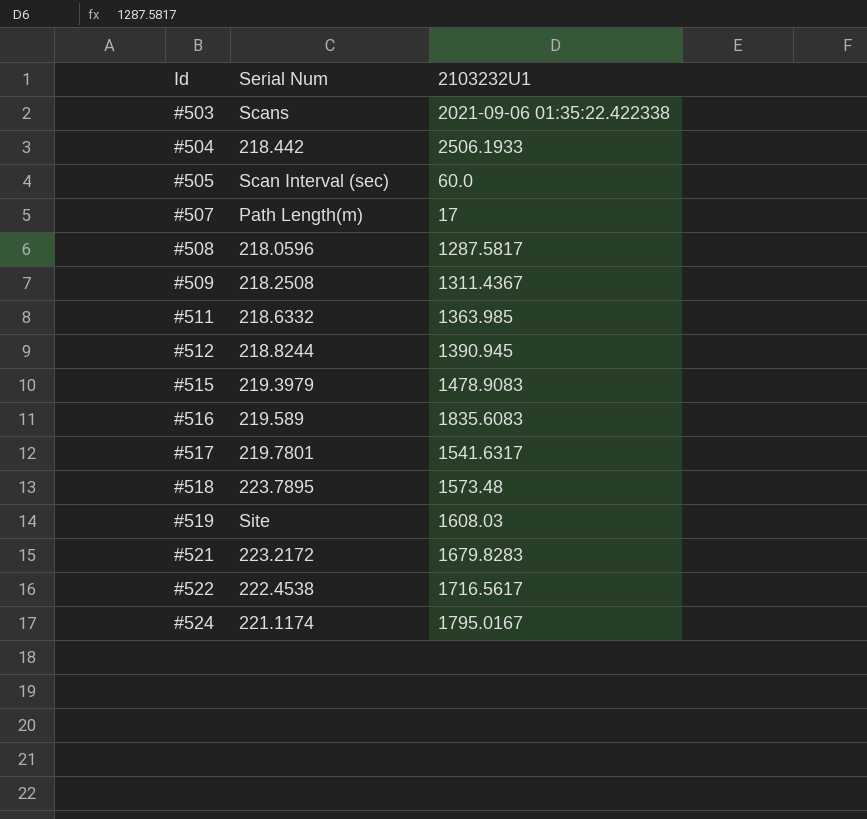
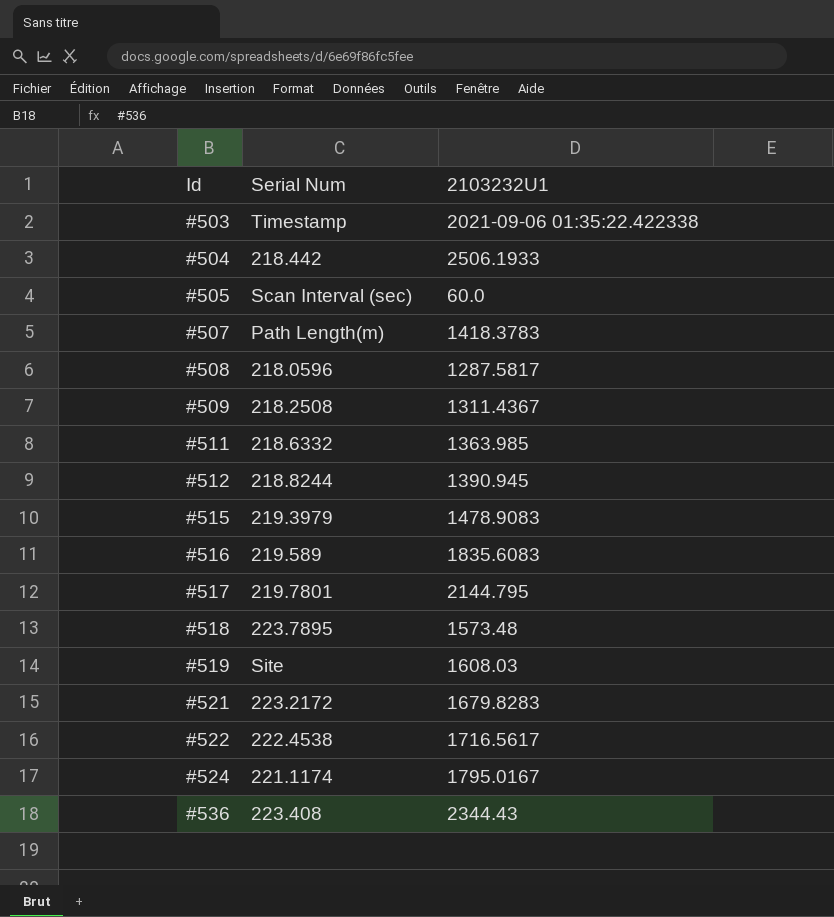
#503 | Serial Num: Scans -> Timestamp
#507 | 2103232U1: 17 -> 1418.3783
#517 | 2103232U1: 1541.6317 -> 2144.795
row #536: none -> 223.408 | 2344.43

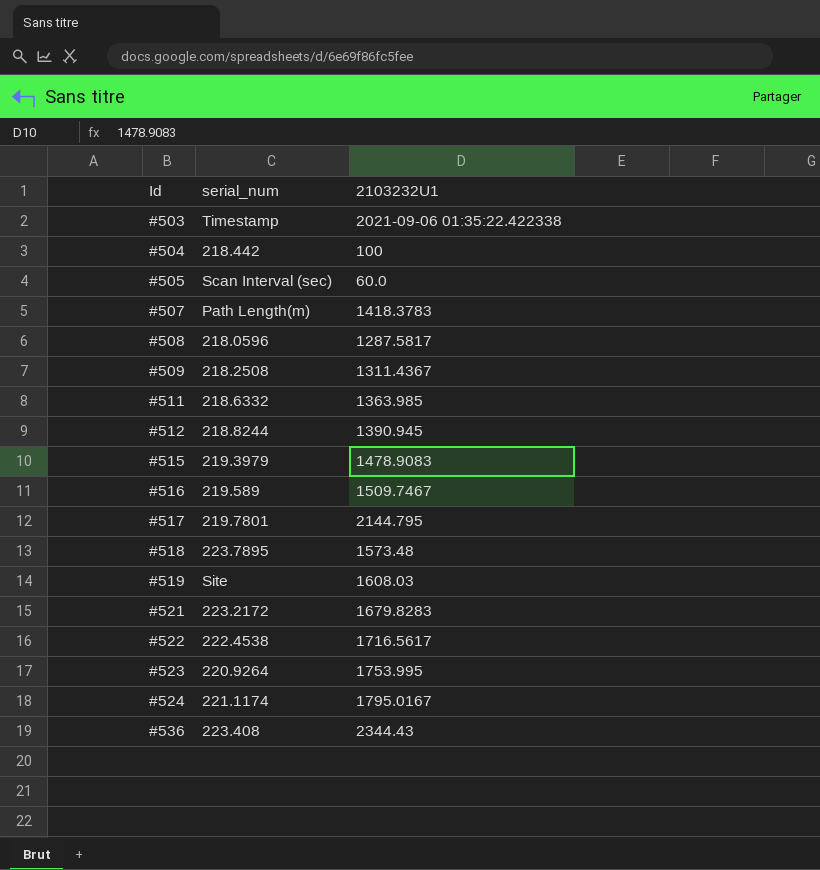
column name: Serial Num -> serial_num
#504 | 2103232U1: 2506.1933 -> 100
#516 | 2103232U1: 1835.6083 -> 1509.7467
row #523: none -> 220.9264 | 1753.995

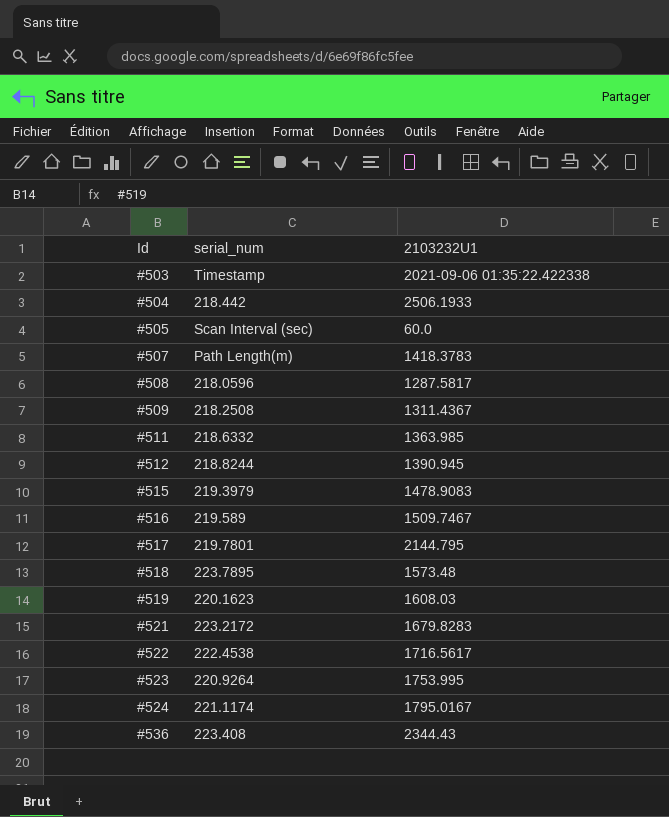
#504 | 2103232U1: 100 -> 2506.1933
#519 | serial_num: Site -> 220.1623

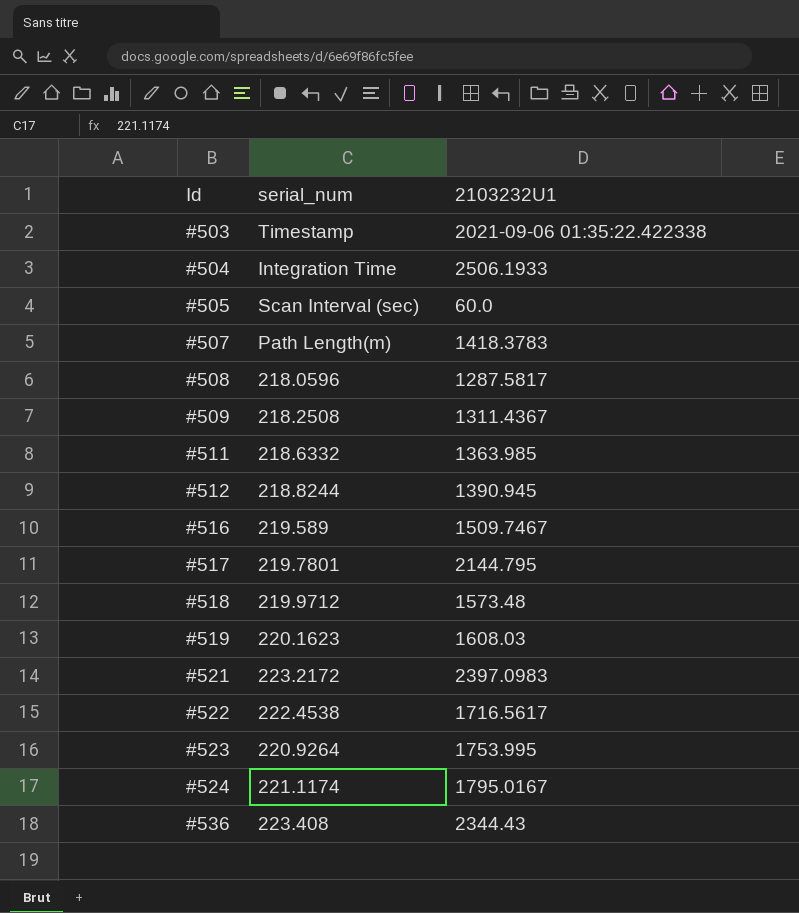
row #515: 219.3979 | 1478.9083 -> none
#504 | serial_num: 218.442 -> Integration Time
#518 | serial_num: 223.7895 -> 219.9712
#521 | 2103232U1: 1679.8283 -> 2397.0983

